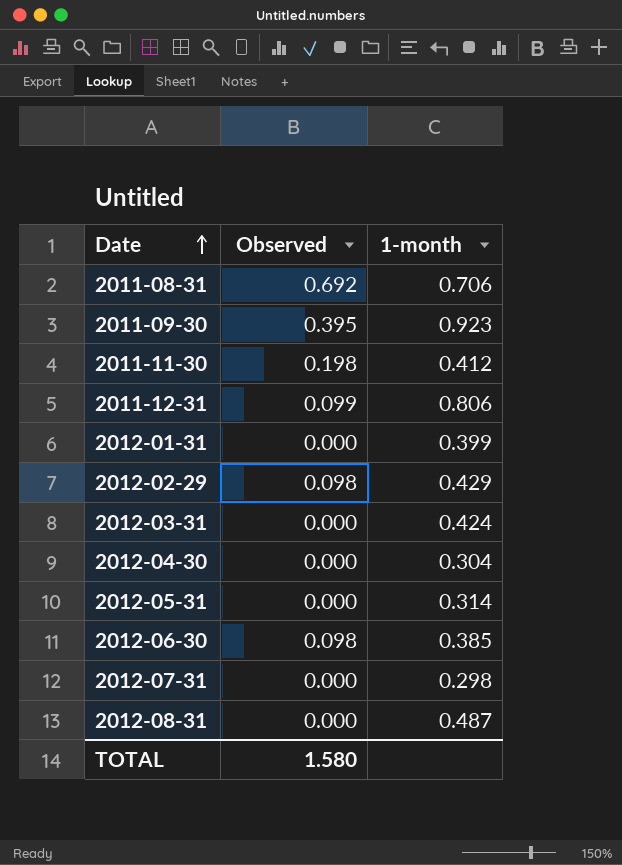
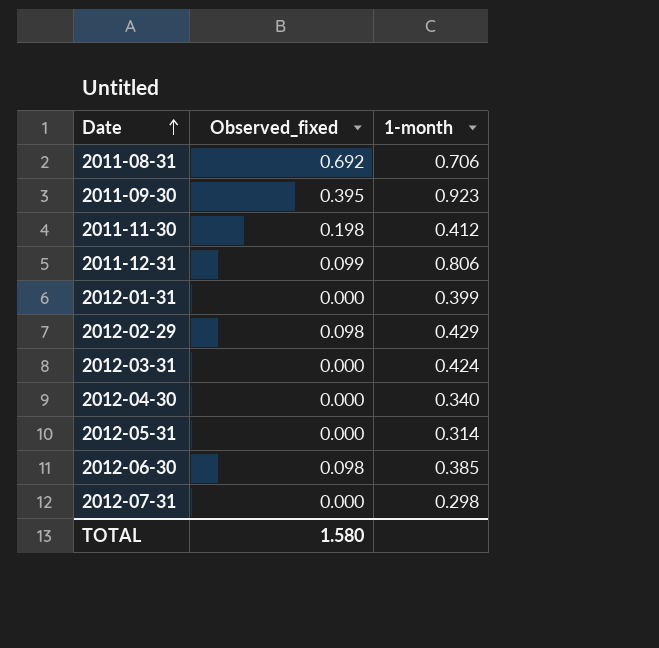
column name: Observed -> Observed_fixed
row 2012-08-31: 0.000 | 0.487 -> none
2012-04-30 | 1-month: 0.304 -> 0.340

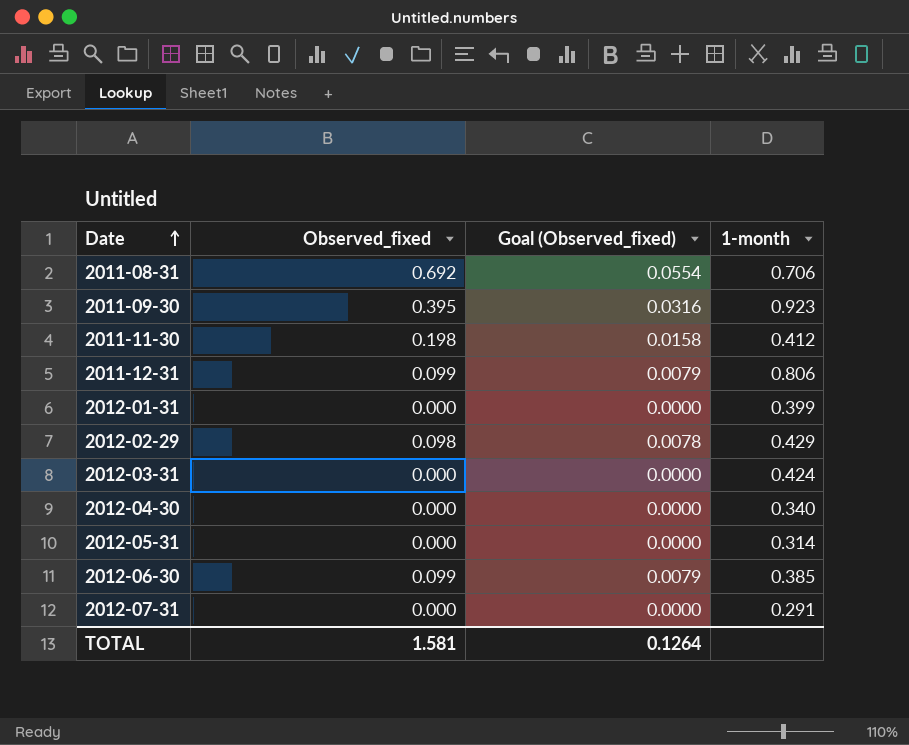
column Goal (Observed_fixed) | formula: none -> [Observed_fixed] * 0.08
2012-06-30 | Observed_fixed: 0.098 -> 0.099
2012-07-31 | 1-month: 0.298 -> 0.291
TOTAL | Observed_fixed: 1.580 -> 1.581

